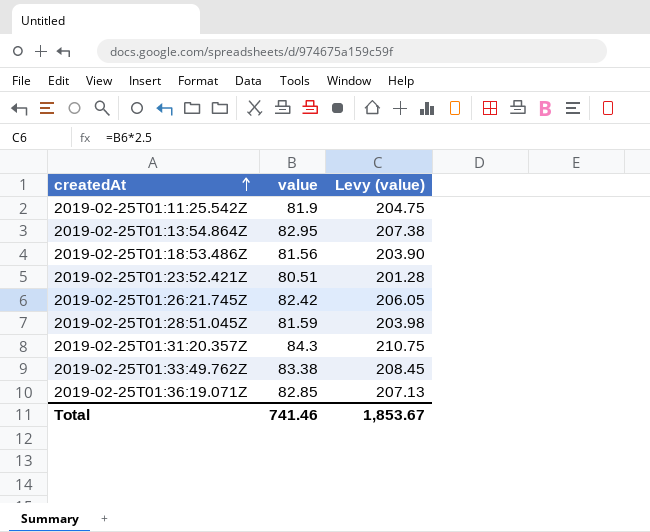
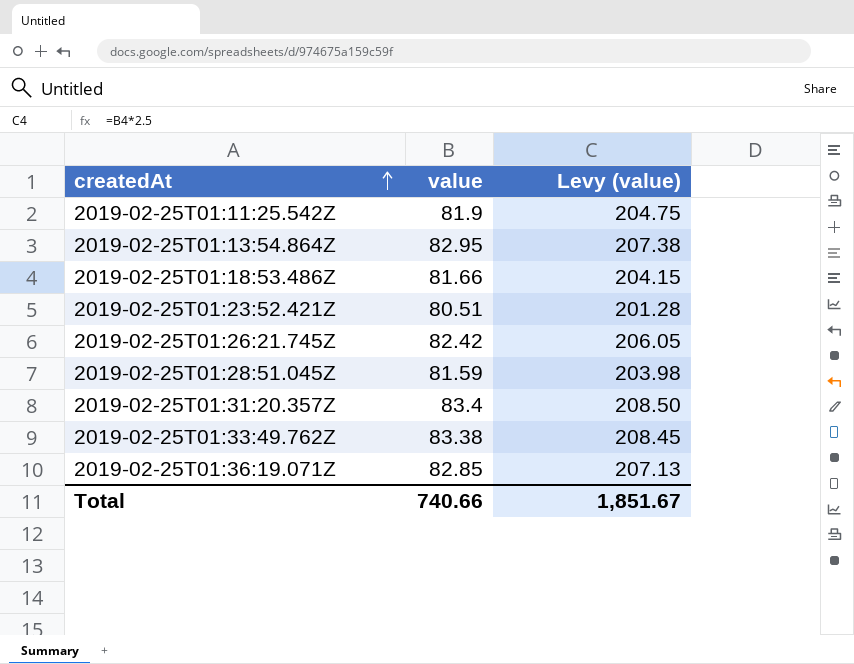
2019-02-25T01:18:53.486Z | value: 81.56 -> 81.66
2019-02-25T01:18:53.486Z | Levy (value): 203.90 -> 204.15
2019-02-25T01:31:20.357Z | value: 84.3 -> 83.4
2019-02-25T01:31:20.357Z | Levy (value): 210.75 -> 208.50
Total | value: 741.46 -> 740.66
Total | Levy (value): 1,853.67 -> 1,851.67

